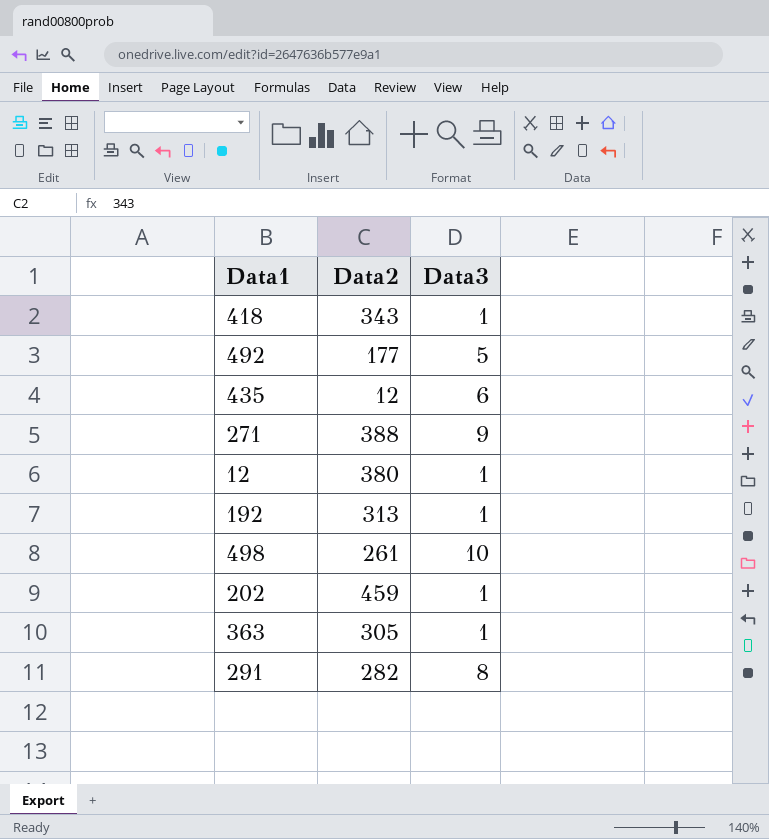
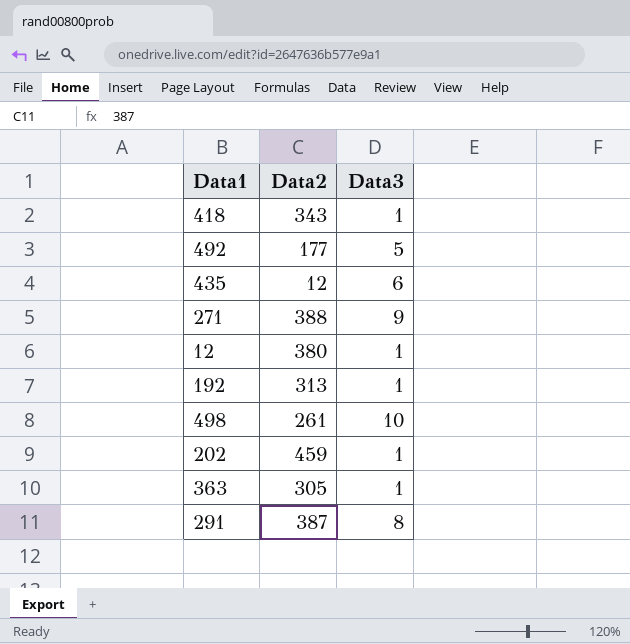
291 | Data2: 282 -> 387

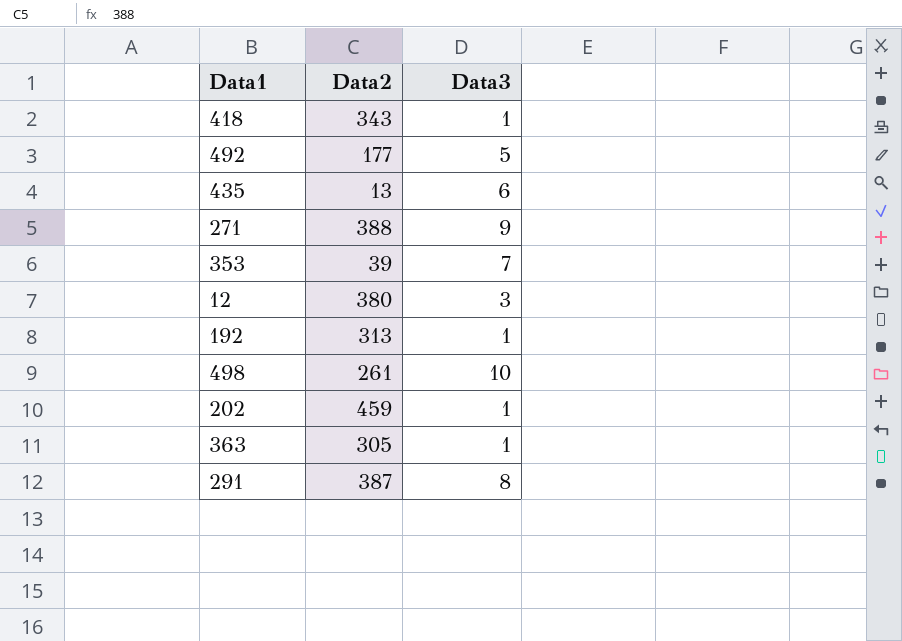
435 | Data2: 12 -> 13
row 353: none -> 39 | 7
12 | Data3: 1 -> 3

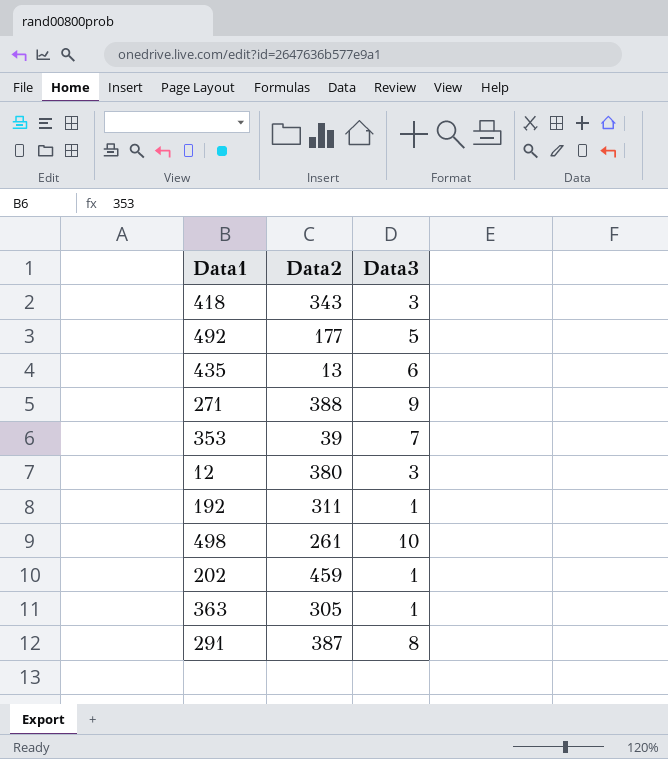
418 | Data3: 1 -> 3
192 | Data2: 313 -> 311

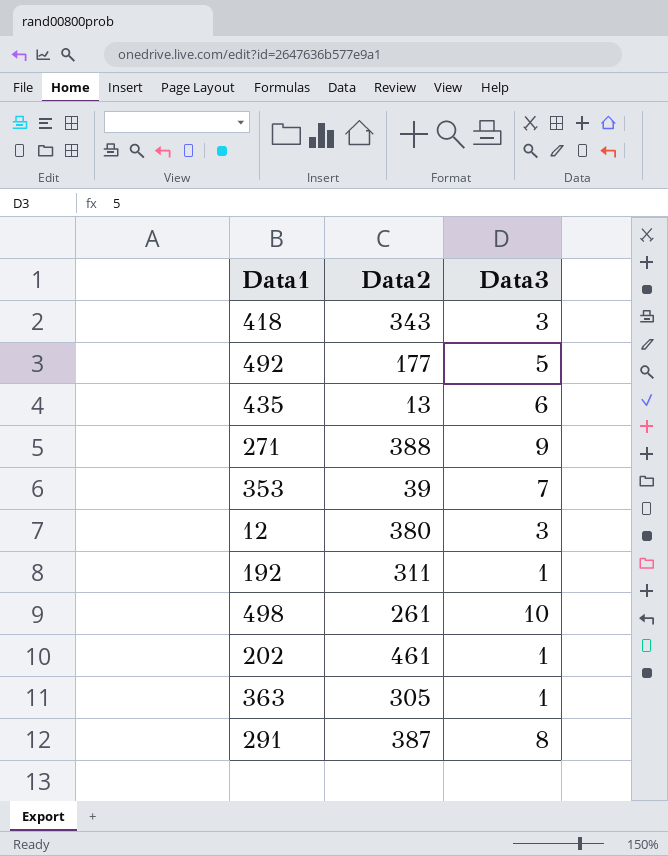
202 | Data2: 459 -> 461

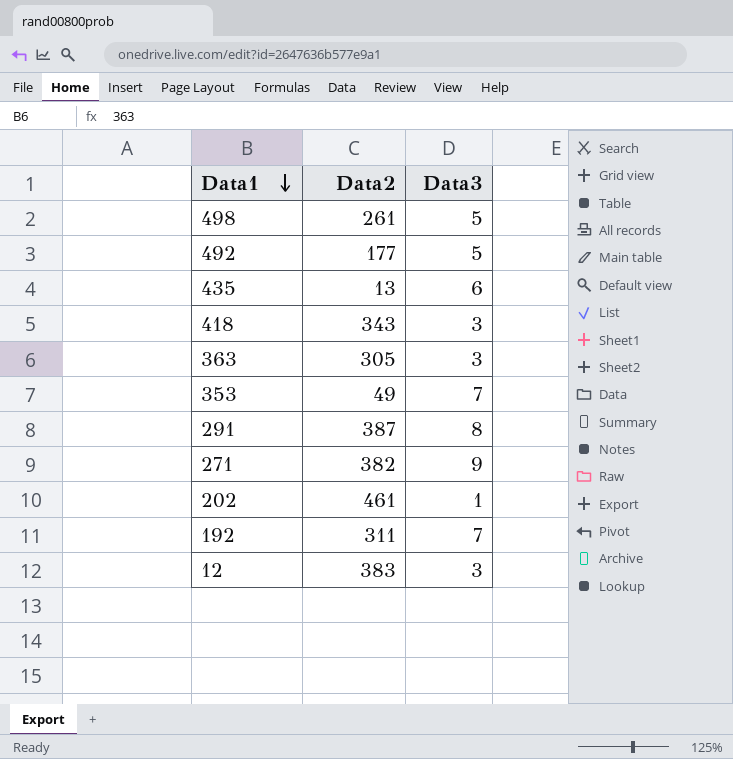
row order: none -> Data1 descending
498 | Data3: 10 -> 5
363 | Data3: 1 -> 3
353 | Data2: 39 -> 49
271 | Data2: 388 -> 382
192 | Data3: 1 -> 7
12 | Data2: 380 -> 383

